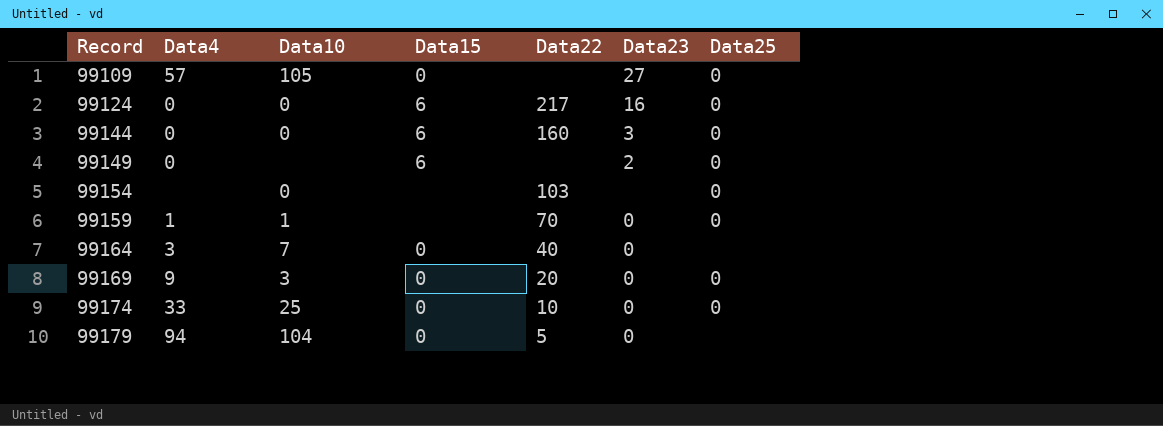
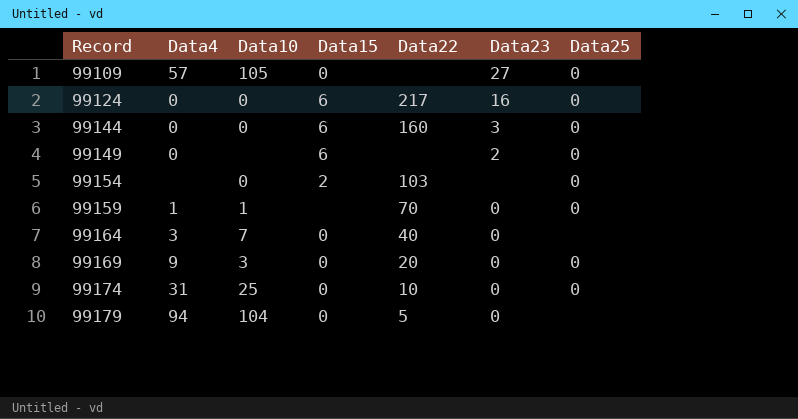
99154 | Data15: none -> 2
99174 | Data4: 33 -> 31

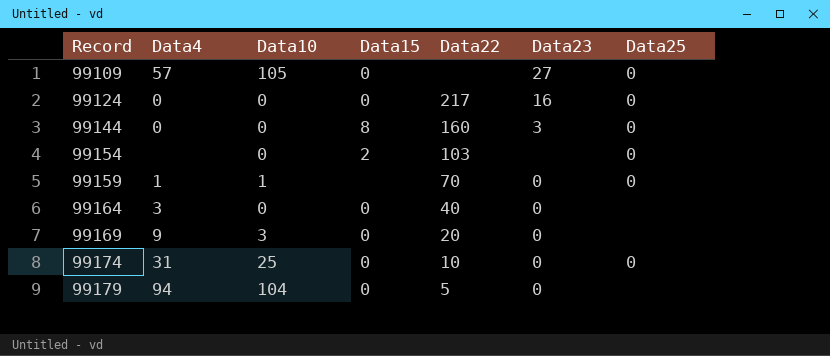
row 99149: 0 | none | 6 | none | 2 | 0 -> none
99124 | Data15: 6 -> 0
99144 | Data15: 6 -> 8
99164 | Data10: 7 -> 0
99169 | Data25: 0 -> none

